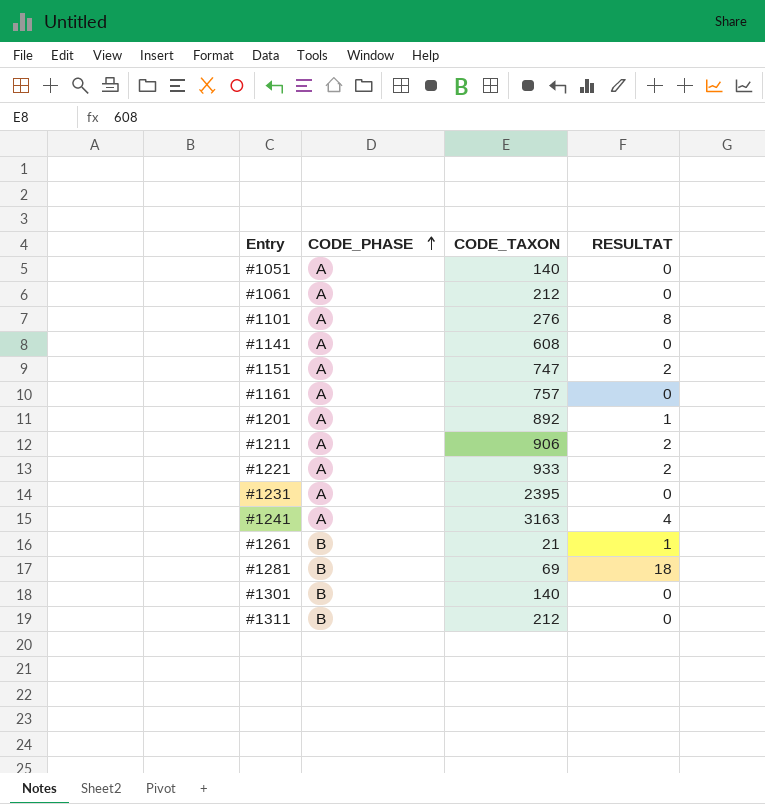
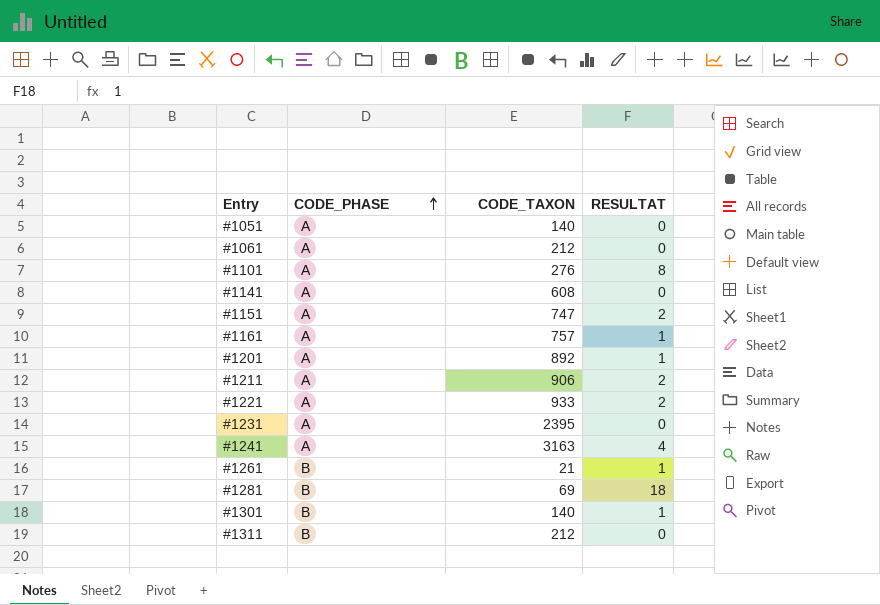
#1161 | RESULTAT: 0 -> 1
#1301 | RESULTAT: 0 -> 1

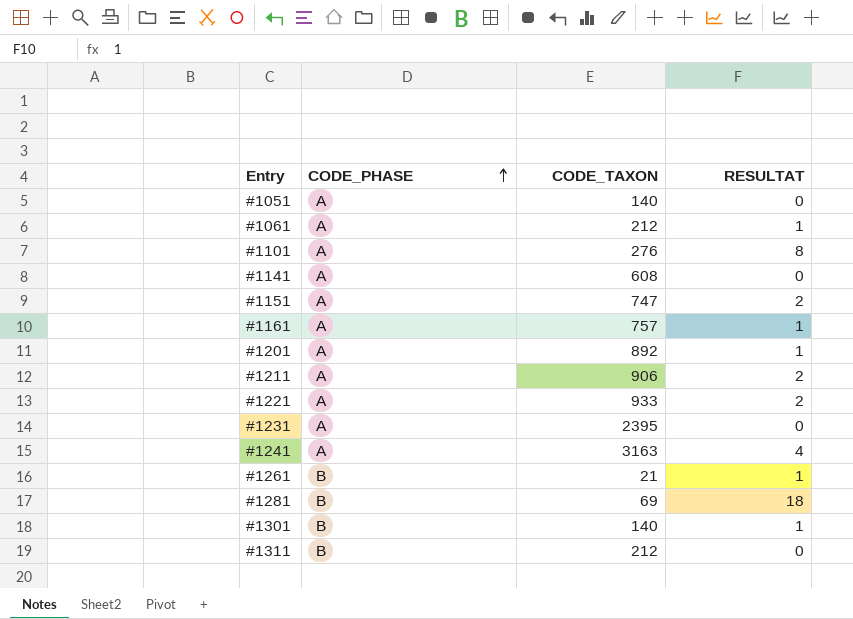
#1061 | RESULTAT: 0 -> 1

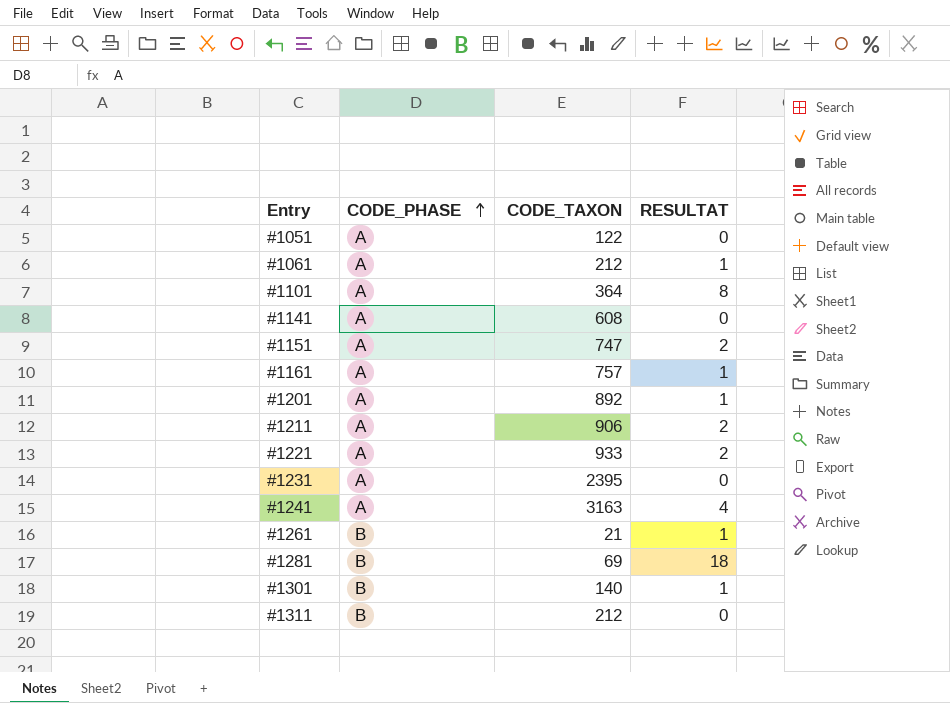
#1051 | CODE_TAXON: 140 -> 122
#1101 | CODE_TAXON: 276 -> 364

